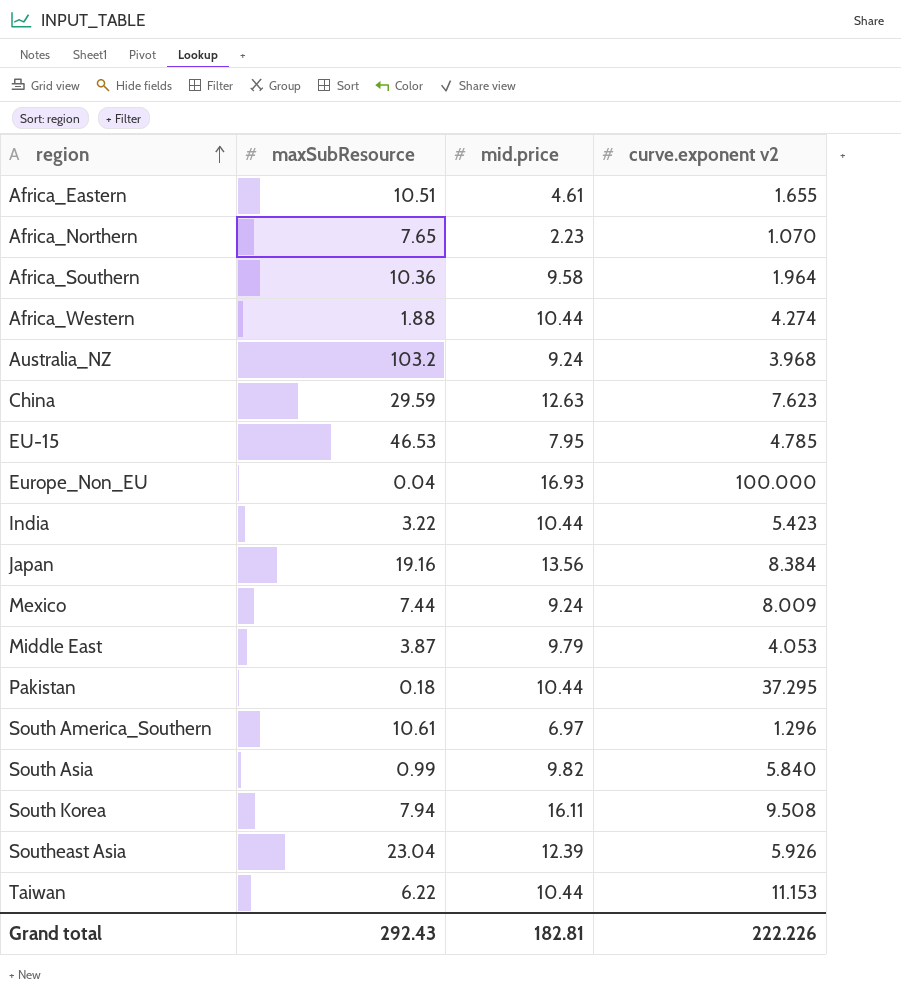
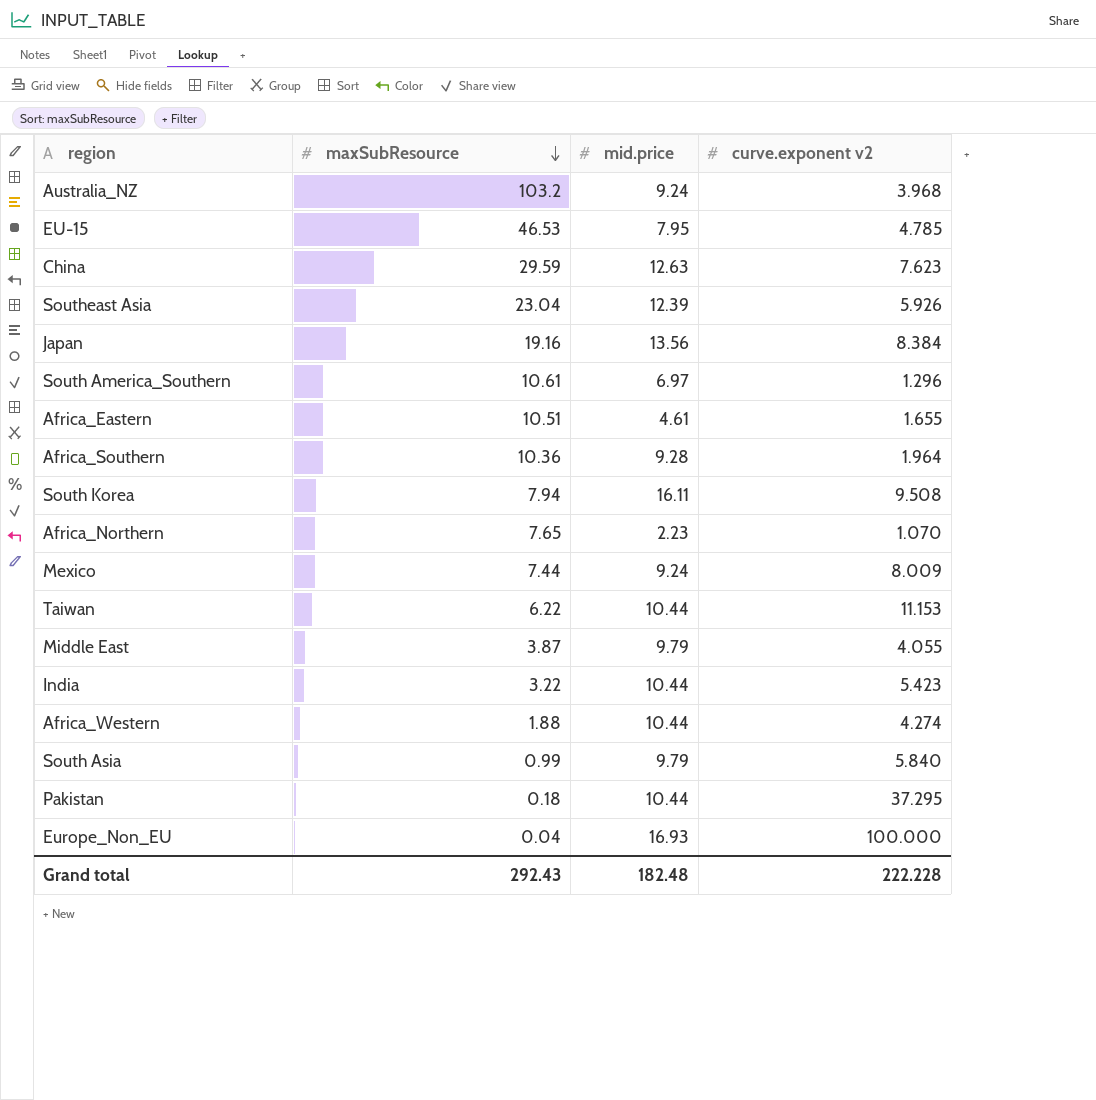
row order: region ascending -> maxSubResource descending
Africa_Southern | mid.price: 9.58 -> 9.28
Middle East | curve.exponent v2: 4.053 -> 4.055
South Asia | mid.price: 9.82 -> 9.79
Grand total | mid.price: 182.81 -> 182.48
Grand total | curve.exponent v2: 222.226 -> 222.228

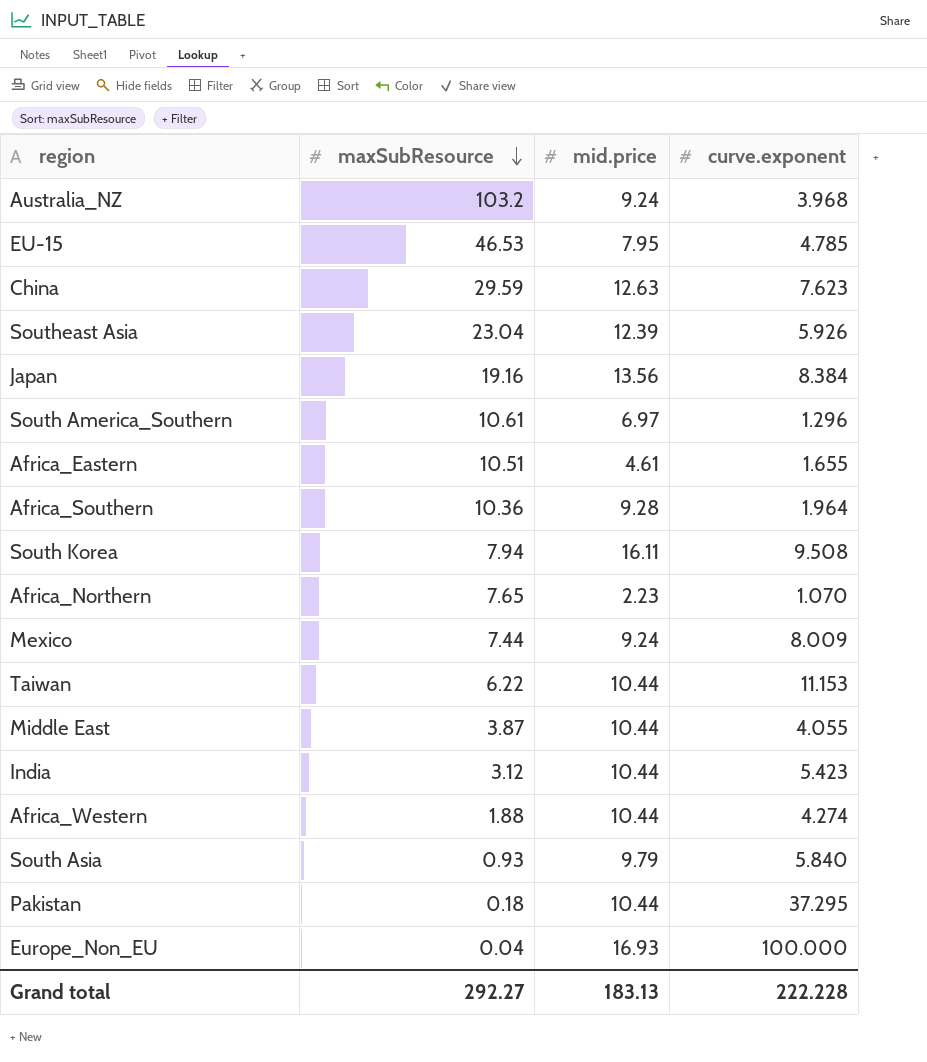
column name: curve.exponent v2 -> curve.exponent
Middle East | mid.price: 9.79 -> 10.44
India | maxSubResource: 3.22 -> 3.12
South Asia | maxSubResource: 0.99 -> 0.93
Grand total | maxSubResource: 292.43 -> 292.27
Grand total | mid.price: 182.48 -> 183.13

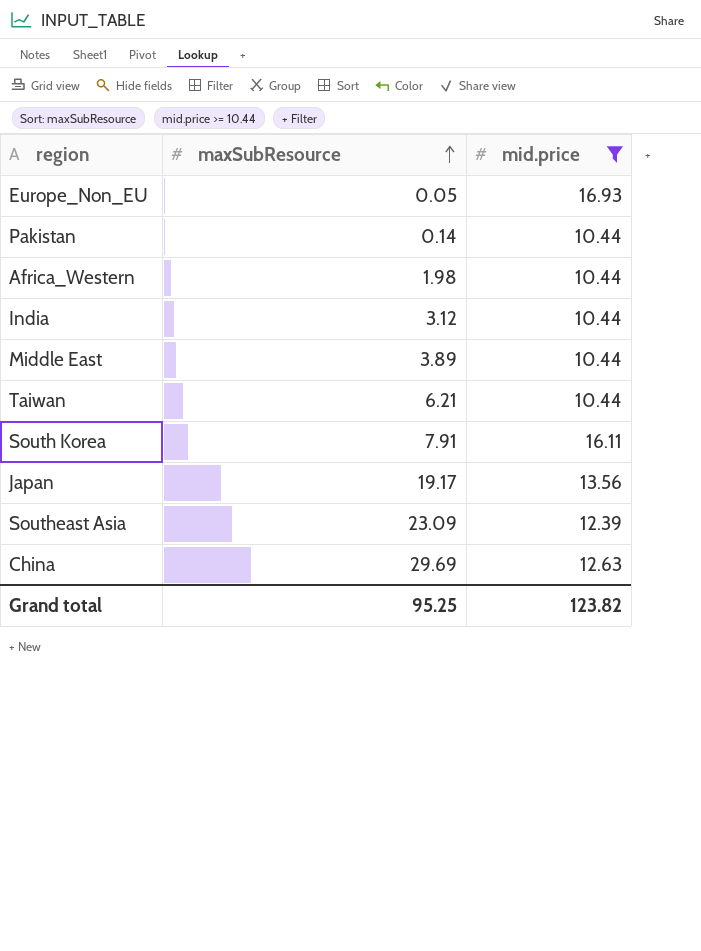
filter: none -> mid.price >= 10.44
row order: maxSubResource descending -> maxSubResource ascending
column curve.exponent | position: 4 -> none
Europe_Non_EU | maxSubResource: 0.04 -> 0.05
Pakistan | maxSubResource: 0.18 -> 0.14
Africa_Western | maxSubResource: 1.88 -> 1.98
Middle East | maxSubResource: 3.87 -> 3.89
Taiwan | maxSubResource: 6.22 -> 6.21
South Korea | maxSubResource: 7.94 -> 7.91
Japan | maxSubResource: 19.16 -> 19.17
Southeast Asia | maxSubResource: 23.04 -> 23.09
China | maxSubResource: 29.59 -> 29.69
Grand total | maxSubResource: 292.27 -> 95.25
Grand total | mid.price: 183.13 -> 123.82

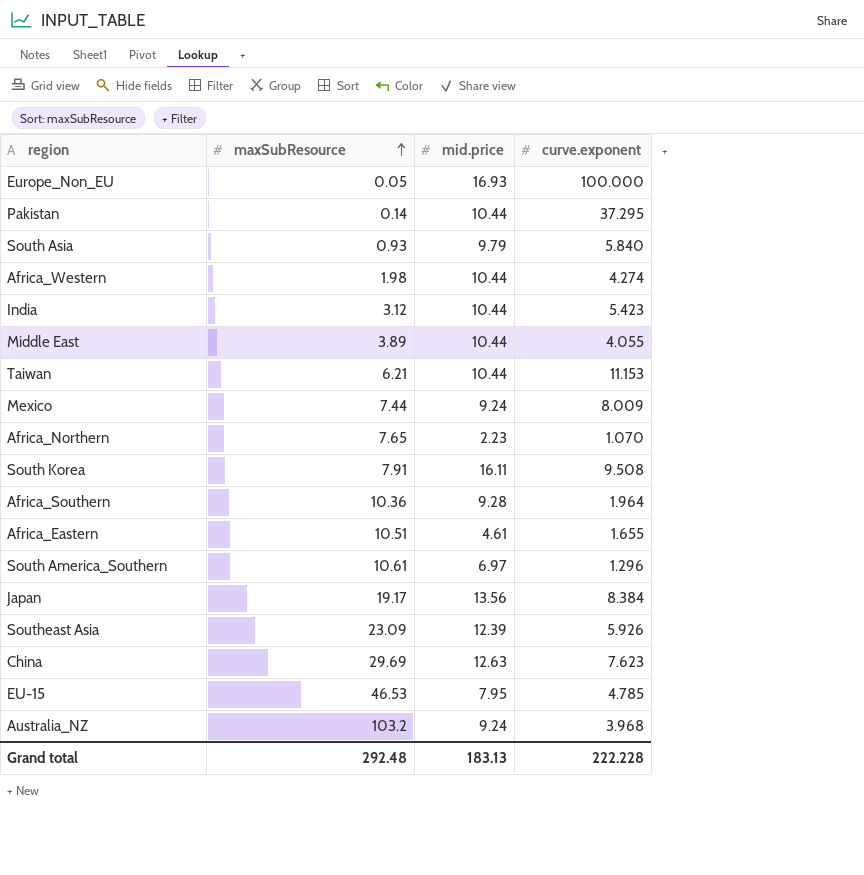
filter: mid.price >= 10.44 -> none
column curve.exponent | position: none -> 4
Grand total | maxSubResource: 95.25 -> 292.48
Grand total | mid.price: 123.82 -> 183.13

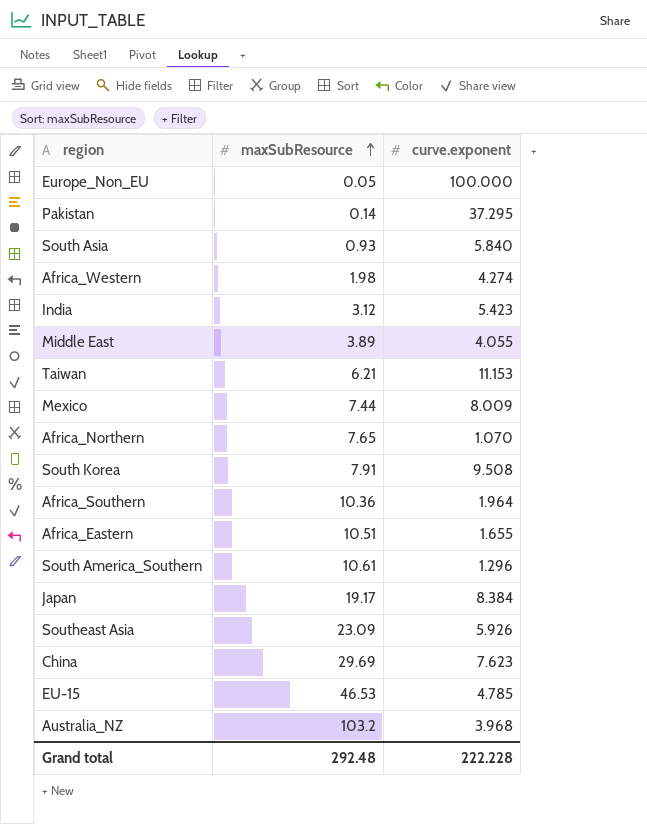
column mid.price | position: 3 -> none

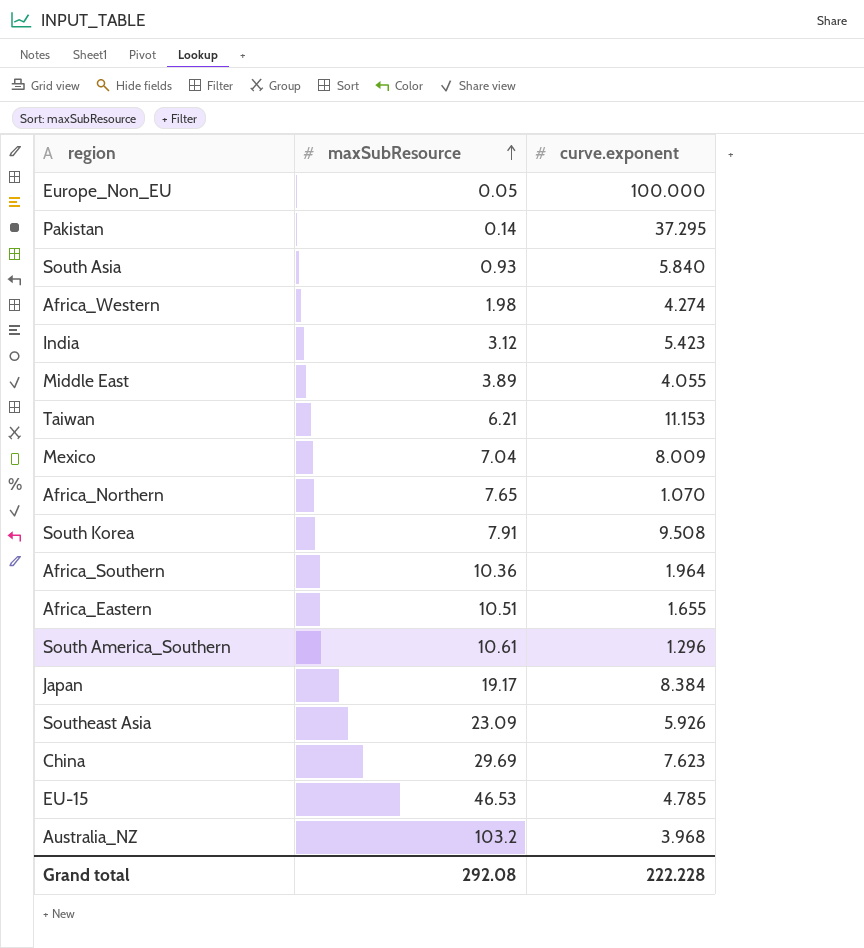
Mexico | maxSubResource: 7.44 -> 7.04
Grand total | maxSubResource: 292.48 -> 292.08

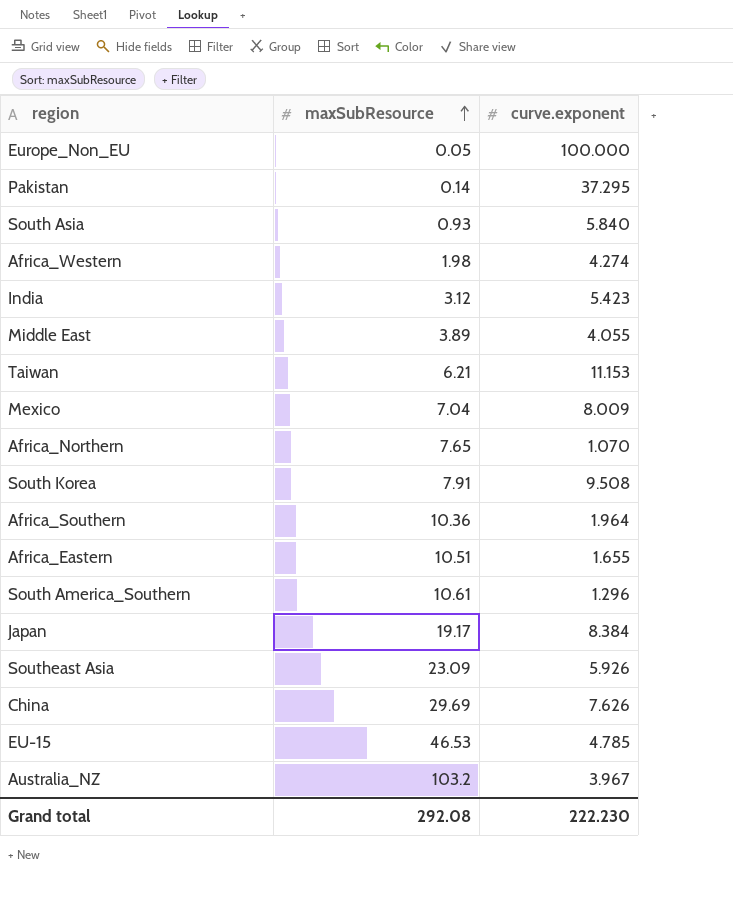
China | curve.exponent: 7.623 -> 7.626
Australia_NZ | curve.exponent: 3.968 -> 3.967
Grand total | curve.exponent: 222.228 -> 222.230

